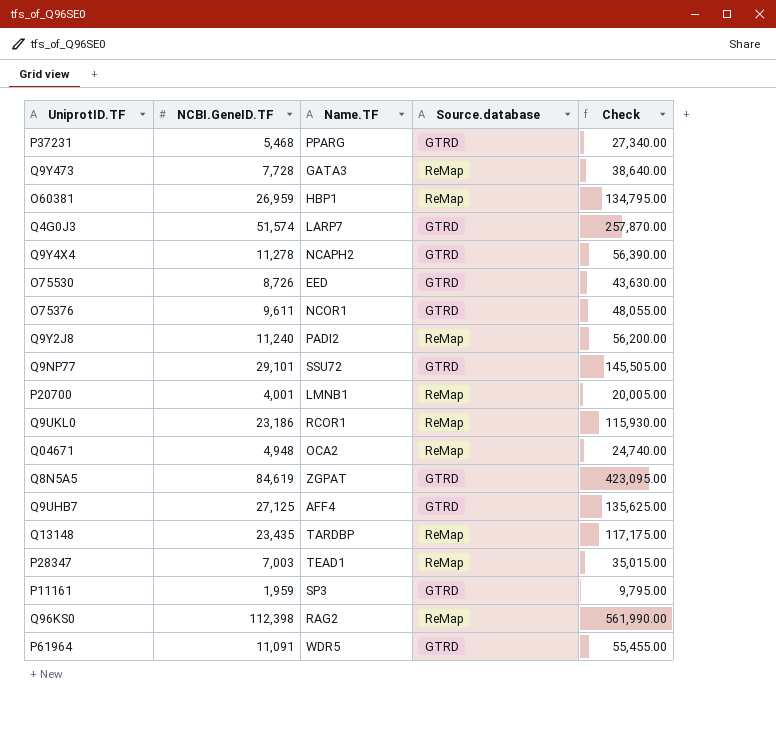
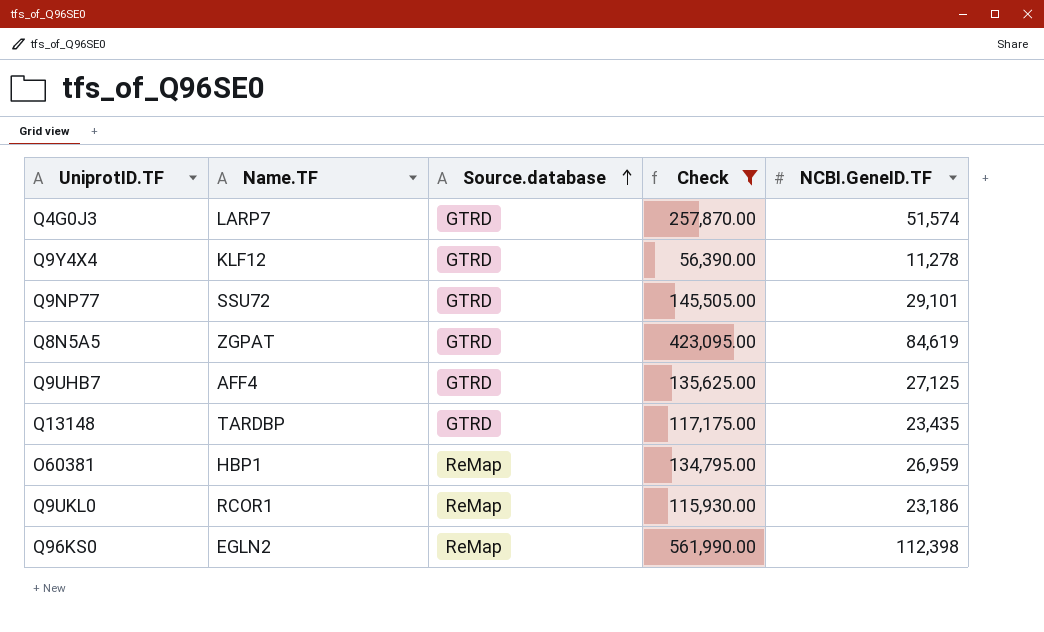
filter: none -> Check >= 56,390.00
row order: none -> Source.database ascending
column NCBI.GeneID.TF | position: 2 -> 5
Q9Y4X4 | Name.TF: NCAPH2 -> KLF12
Q13148 | Source.database: ReMap -> GTRD
Q96KS0 | Name.TF: RAG2 -> EGLN2

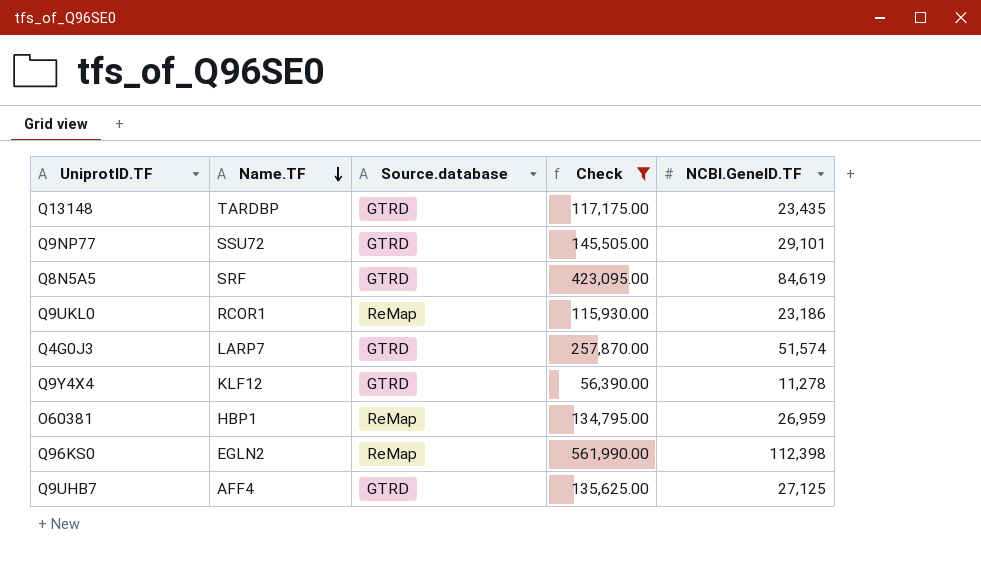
row order: Source.database ascending -> Name.TF descending
Q8N5A5 | Name.TF: ZGPAT -> SRF

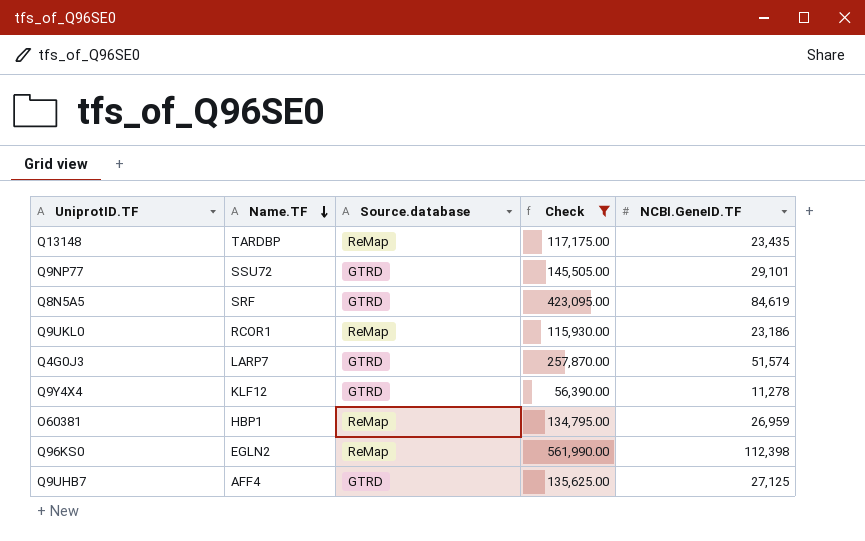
Q13148 | Source.database: GTRD -> ReMap

